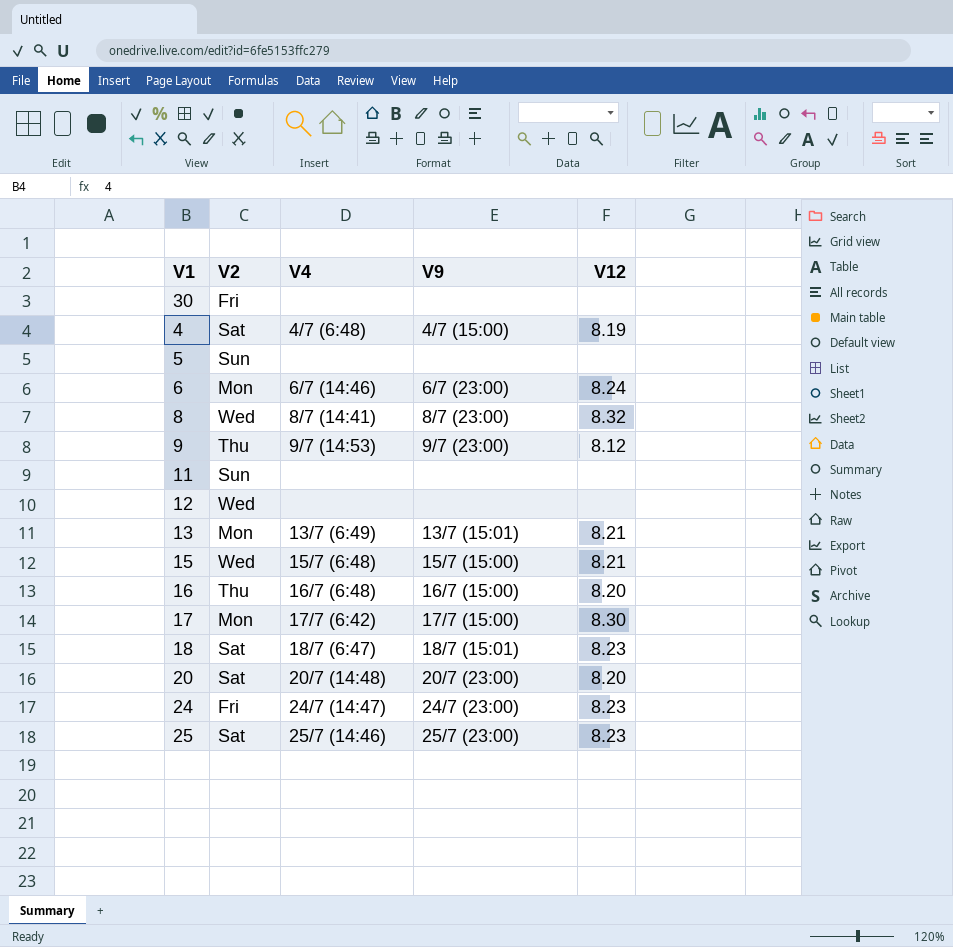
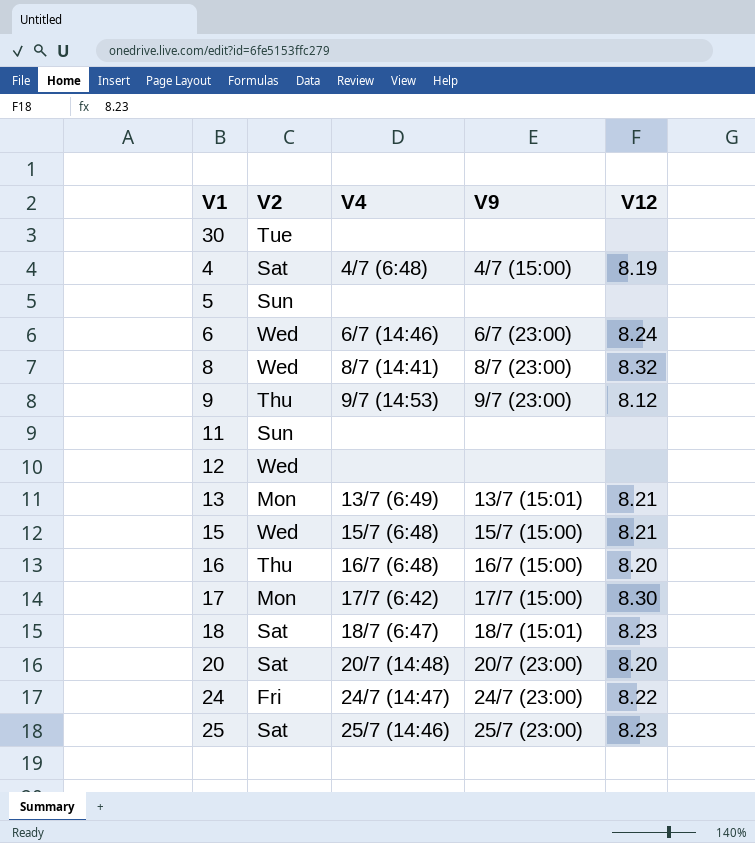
30 | V2: Fri -> Tue
6 | V2: Mon -> Wed
24 | V12: 8.23 -> 8.22

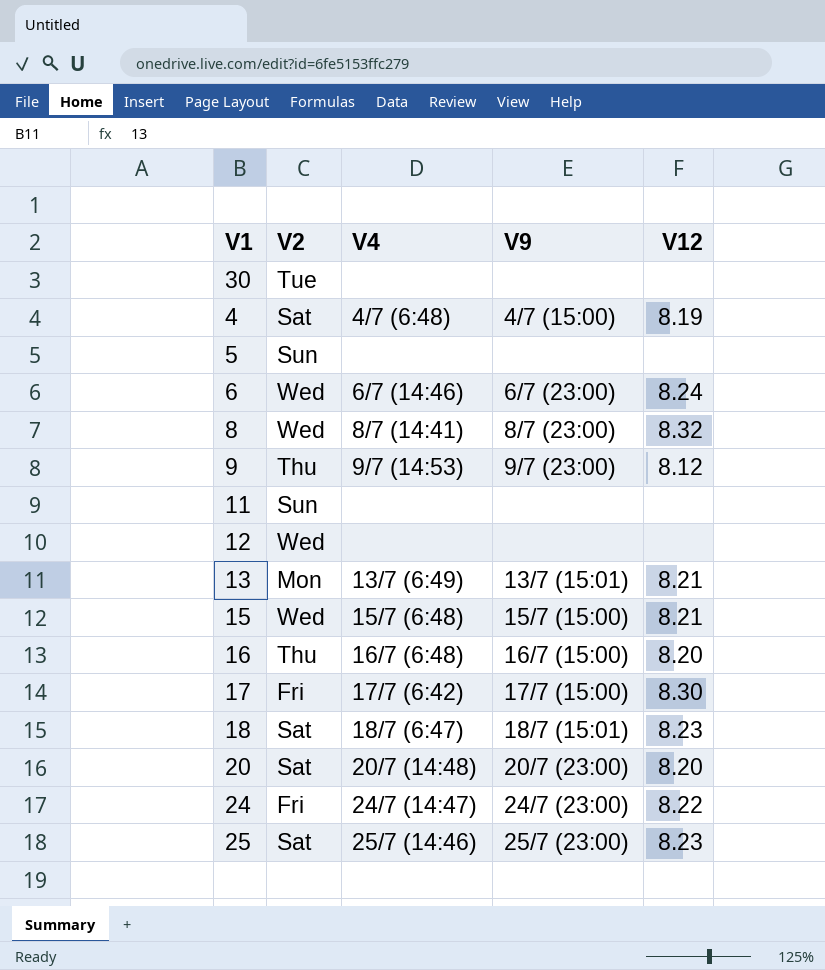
17 | V2: Mon -> Fri

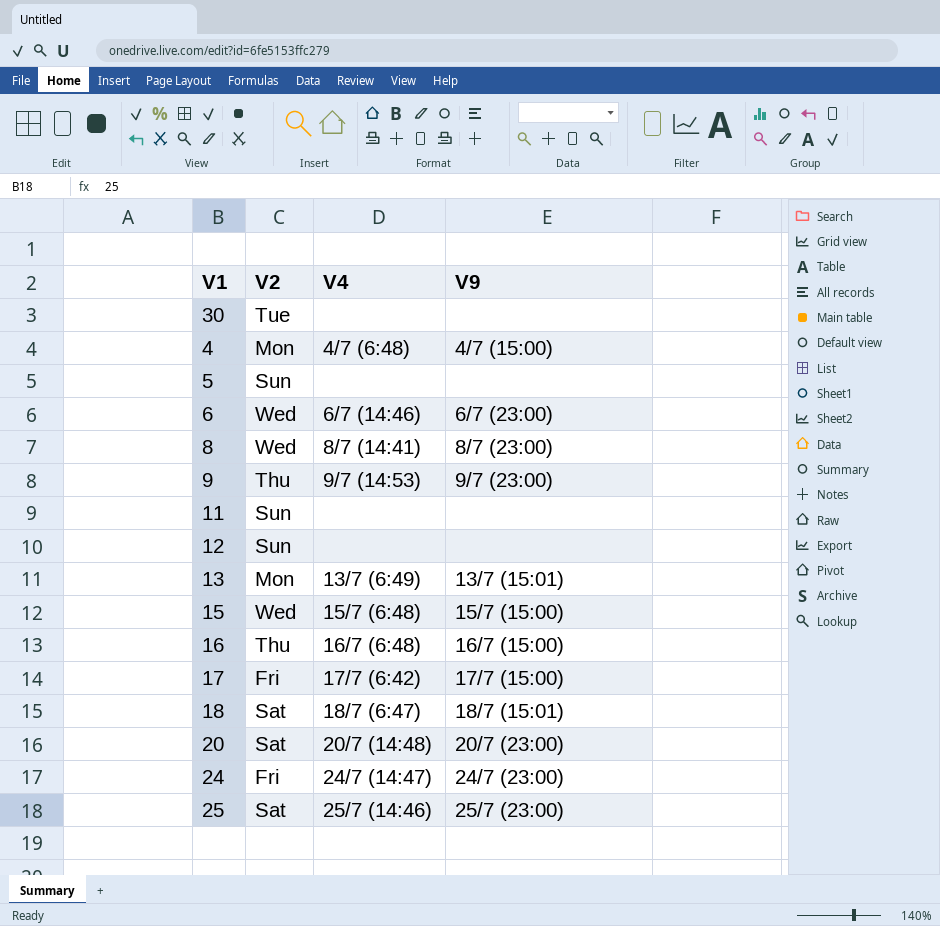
column V12 | position: 5 -> none
4 | V2: Sat -> Mon
12 | V2: Wed -> Sun

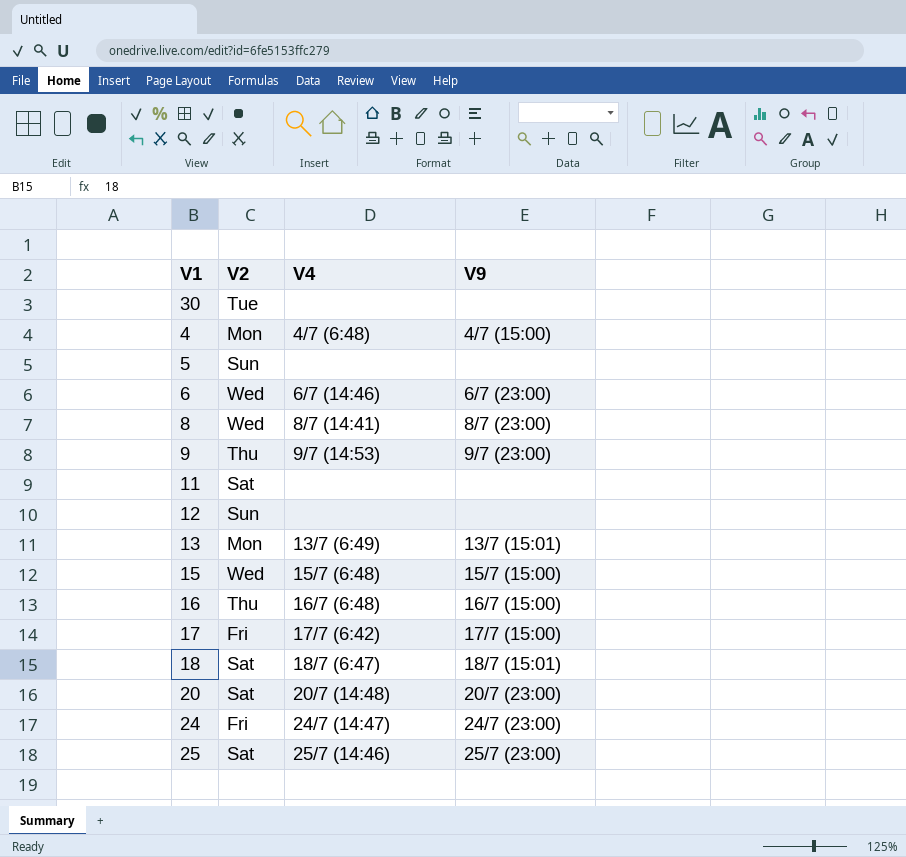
11 | V2: Sun -> Sat

